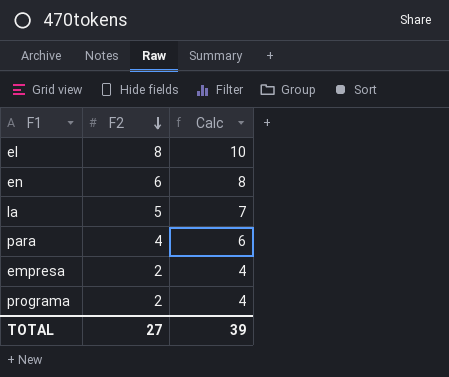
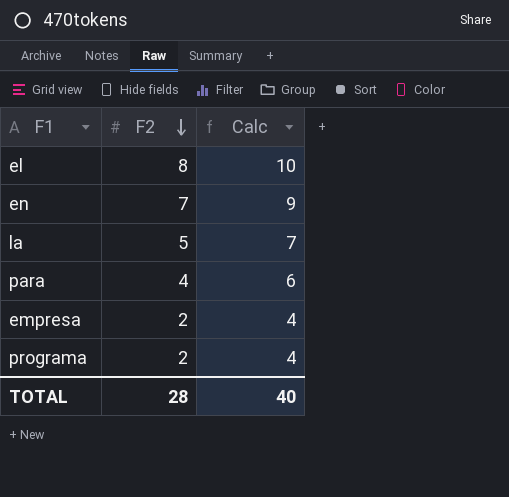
en | F2: 6 -> 7
en | Calc: 8 -> 9
TOTAL | F2: 27 -> 28
TOTAL | Calc: 39 -> 40

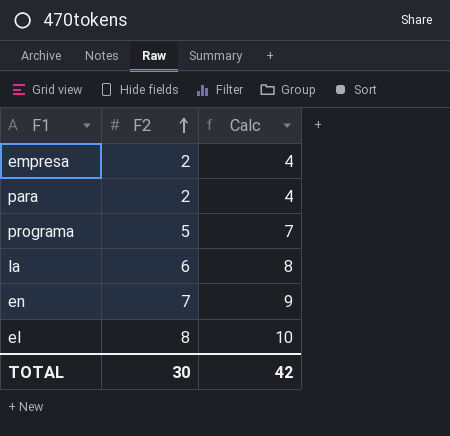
row order: F2 descending -> F2 ascending
para | F2: 4 -> 2
para | Calc: 6 -> 4
programa | F2: 2 -> 5
programa | Calc: 4 -> 7
la | F2: 5 -> 6
la | Calc: 7 -> 8
TOTAL | F2: 28 -> 30
TOTAL | Calc: 40 -> 42

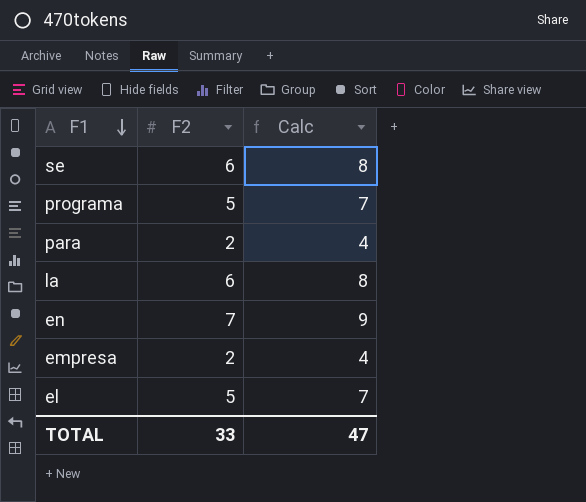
row order: F2 ascending -> F1 descending
row se: none -> 6 | 8
el | F2: 8 -> 5
el | Calc: 10 -> 7
TOTAL | F2: 30 -> 33
TOTAL | Calc: 42 -> 47

